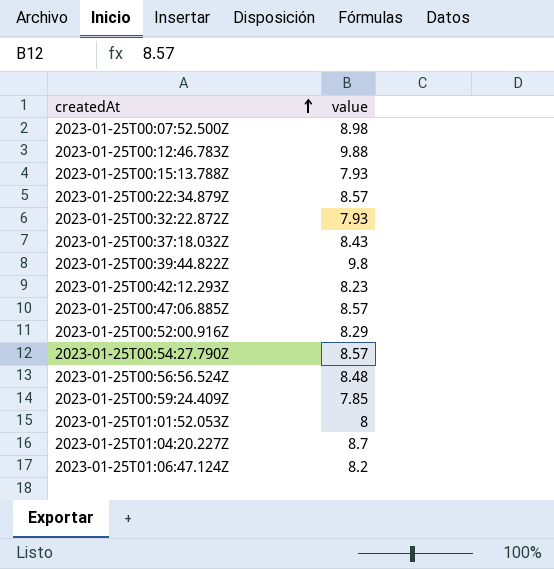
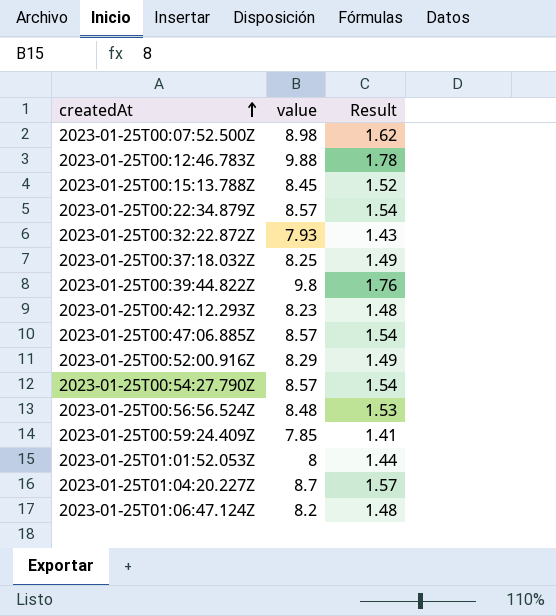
column Result | formula: none -> [value] * 0.18
2023-01-25T00:15:13.788Z | value: 7.93 -> 8.45
2023-01-25T00:37:18.032Z | value: 8.43 -> 8.25

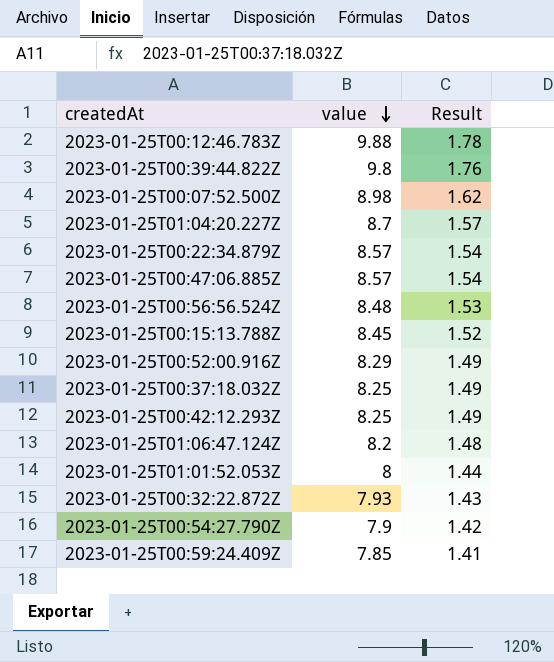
row order: createdAt ascending -> value descending
2023-01-25T00:42:12.293Z | value: 8.23 -> 8.25
2023-01-25T00:42:12.293Z | Result: 1.48 -> 1.49
2023-01-25T00:54:27.790Z | value: 8.57 -> 7.9
2023-01-25T00:54:27.790Z | Result: 1.54 -> 1.42

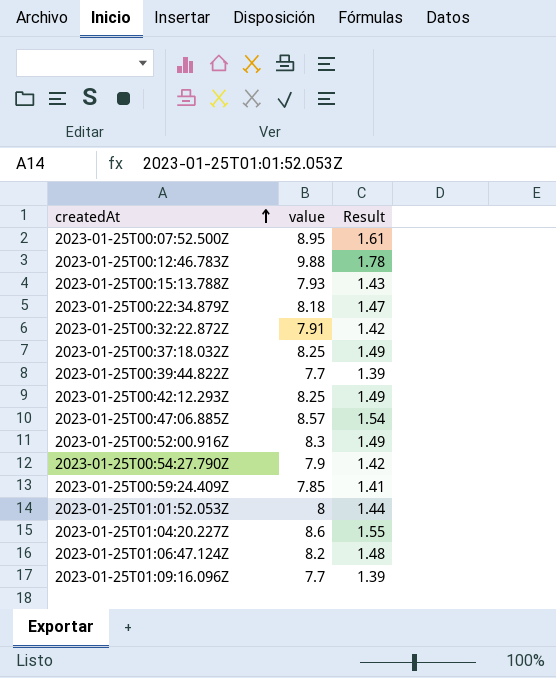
row order: value descending -> createdAt ascending
row 2023-01-25T00:56:56.524Z: 8.48 | 1.53 -> none
2023-01-25T00:07:52.500Z | value: 8.98 -> 8.95
2023-01-25T00:07:52.500Z | Result: 1.62 -> 1.61
2023-01-25T00:15:13.788Z | value: 8.45 -> 7.93
2023-01-25T00:15:13.788Z | Result: 1.52 -> 1.43
2023-01-25T00:22:34.879Z | value: 8.57 -> 8.18
2023-01-25T00:22:34.879Z | Result: 1.54 -> 1.47
2023-01-25T00:32:22.872Z | value: 7.93 -> 7.91
2023-01-25T00:32:22.872Z | Result: 1.43 -> 1.42
2023-01-25T00:39:44.822Z | value: 9.8 -> 7.7
2023-01-25T00:39:44.822Z | Result: 1.76 -> 1.39
2023-01-25T00:52:00.916Z | value: 8.29 -> 8.3
2023-01-25T01:04:20.227Z | value: 8.7 -> 8.6
2023-01-25T01:04:20.227Z | Result: 1.57 -> 1.55
row 2023-01-25T01:09:16.096Z: none -> 7.7 | 1.39

